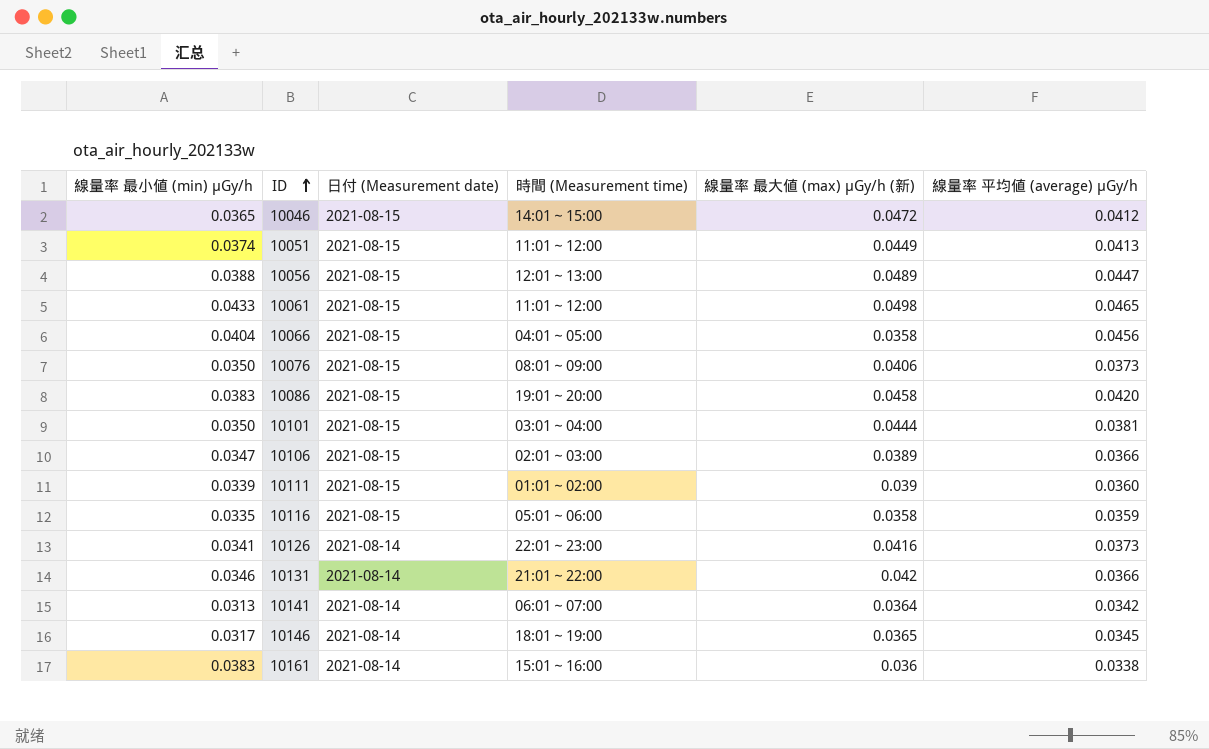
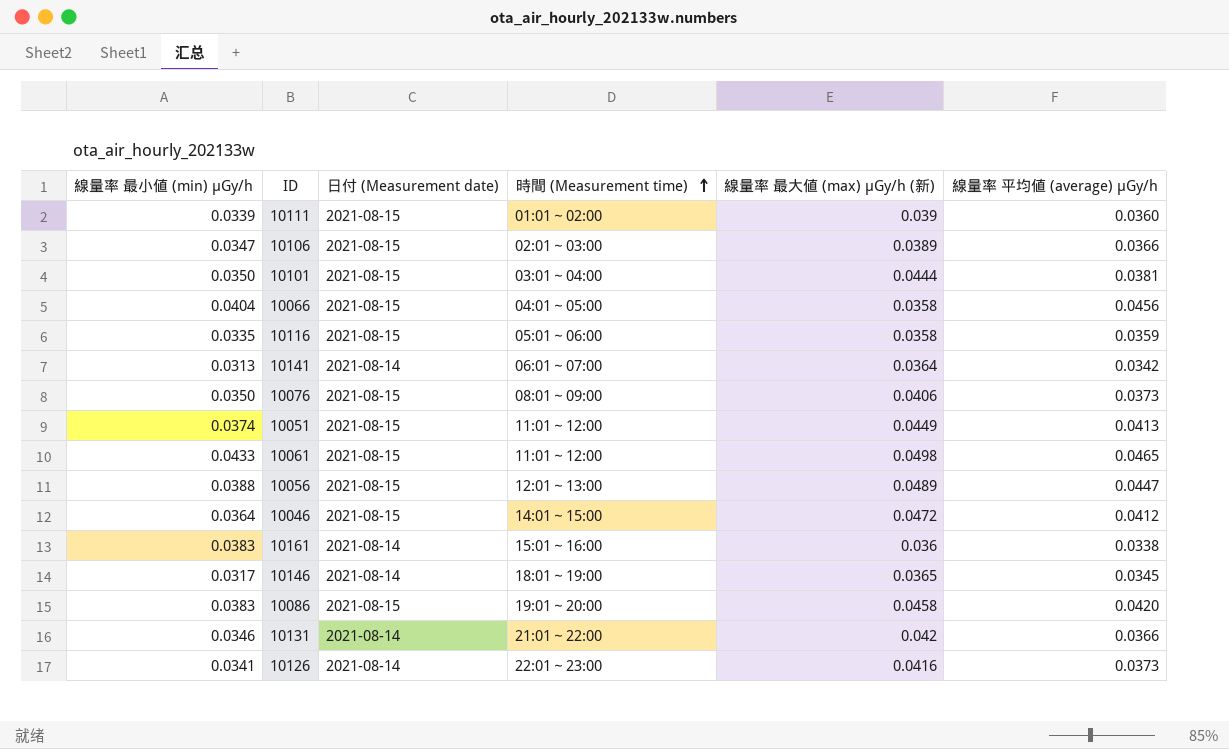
row order: ID ascending -> 時間 (Measurement time) ascending
10046 | 線量率 最小値 (min) μGy/h: 0.0365 -> 0.0364

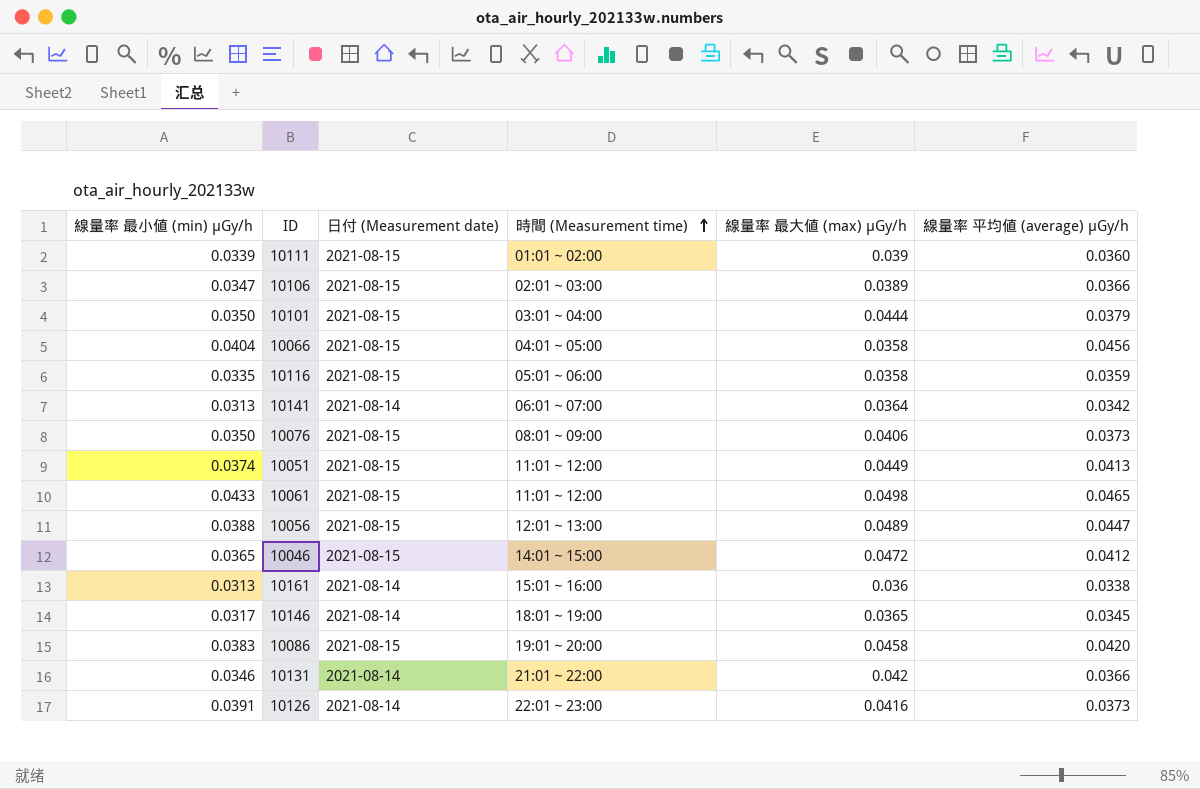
column name: 線量率 最大値 (max) μGy/h (新) -> 線量率 最大値 (max) μGy/h
10101 | 線量率 平均値 (average) μGy/h: 0.0381 -> 0.0379
10046 | 線量率 最小値 (min) μGy/h: 0.0364 -> 0.0365
10161 | 線量率 最小値 (min) μGy/h: 0.0383 -> 0.0313
10126 | 線量率 最小値 (min) μGy/h: 0.0341 -> 0.0391

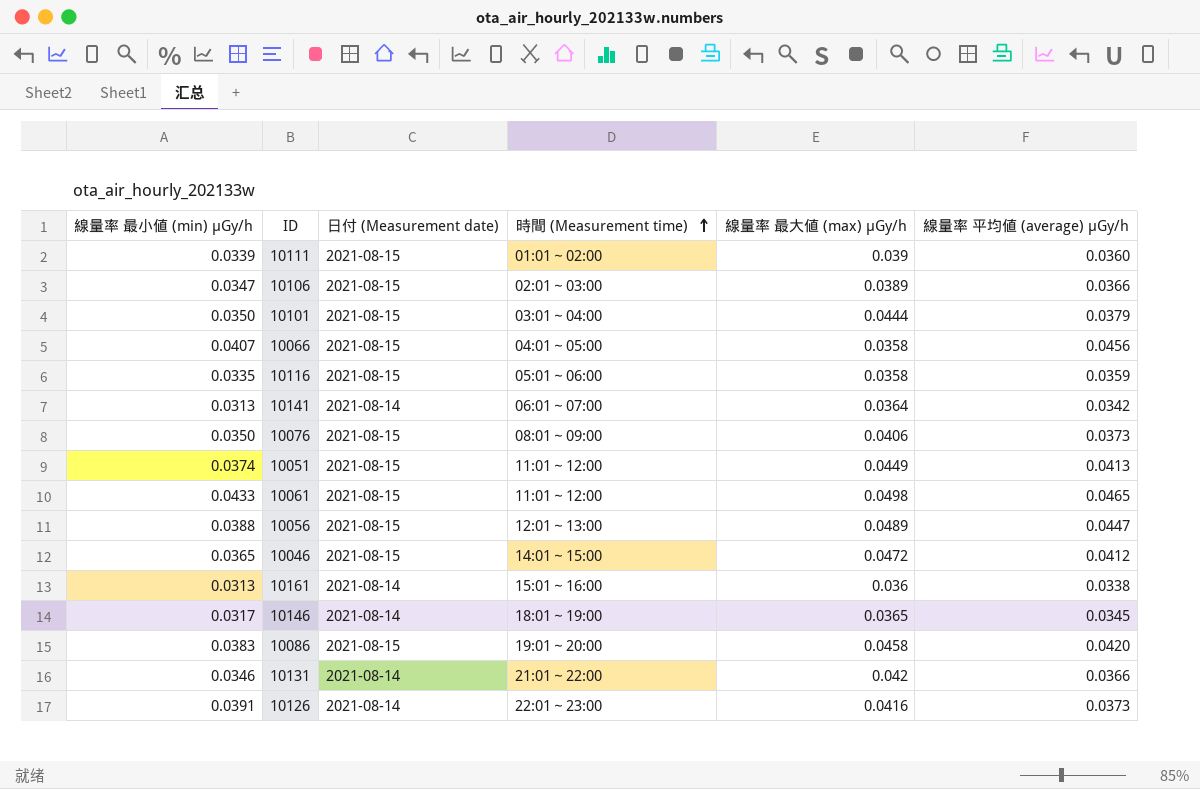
10066 | 線量率 最小値 (min) μGy/h: 0.0404 -> 0.0407

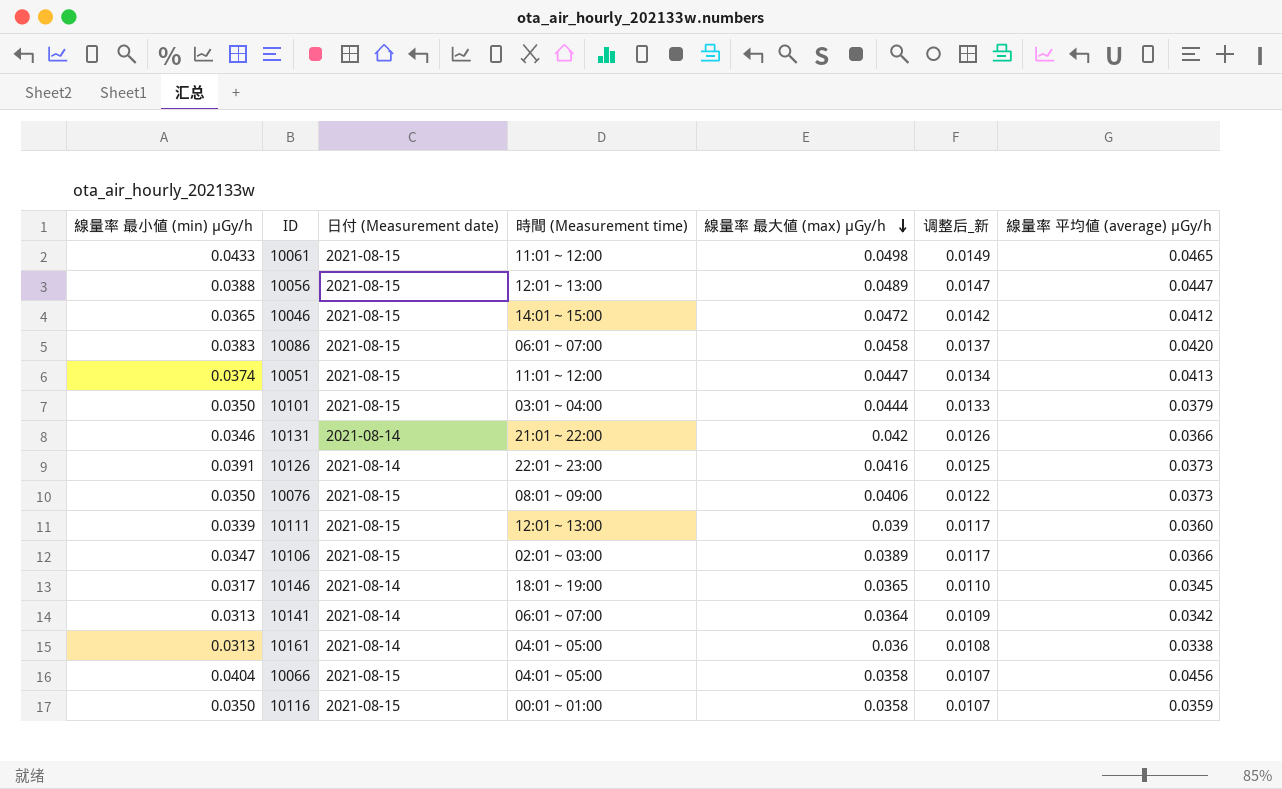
row order: 時間 (Measurement time) ascending -> 線量率 最大値 (max) μGy/h descending
column 调整后_新 | formula: none -> [線量率 最大値 (max) μGy/h] * 0.3
10086 | 時間 (Measurement time): 19:01～20:00 -> 06:01～07:00
10051 | 線量率 最大値 (max) μGy/h: 0.0449 -> 0.0447
10111 | 時間 (Measurement time): 01:01～02:00 -> 12:01～13:00
10161 | 時間 (Measurement time): 15:01～16:00 -> 04:01～05:00
10066 | 線量率 最小値 (min) μGy/h: 0.0407 -> 0.0404
10116 | 線量率 最小値 (min) μGy/h: 0.0335 -> 0.0350
10116 | 時間 (Measurement time): 05:01～06:00 -> 00:01～01:00

